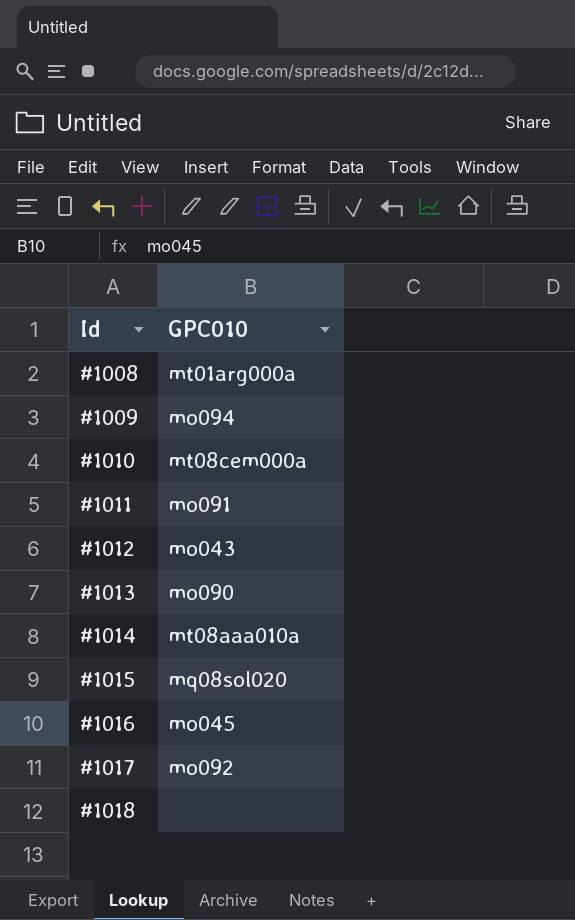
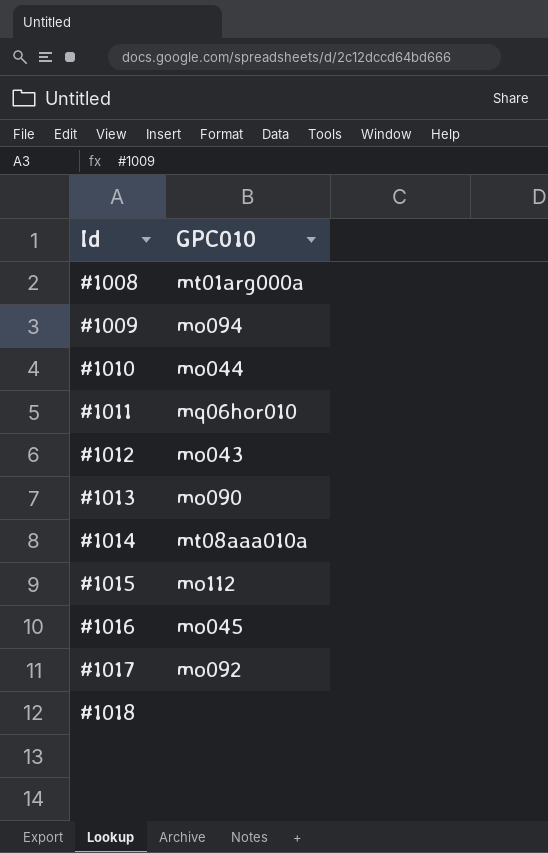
#1010 | GPC010: mt08cem000a -> mo044
#1011 | GPC010: mo091 -> mq06hor010
#1015 | GPC010: mq08sol020 -> mo112

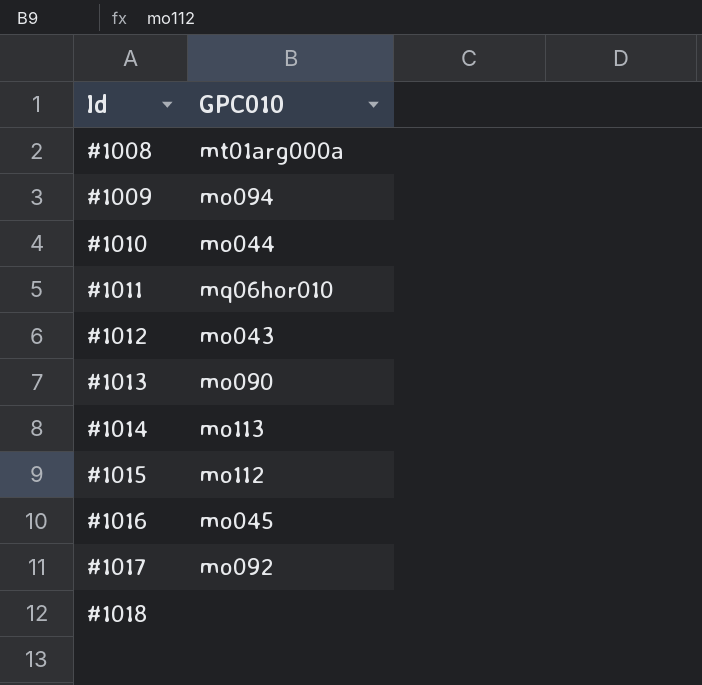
#1014 | GPC010: mt08aaa010a -> mo113

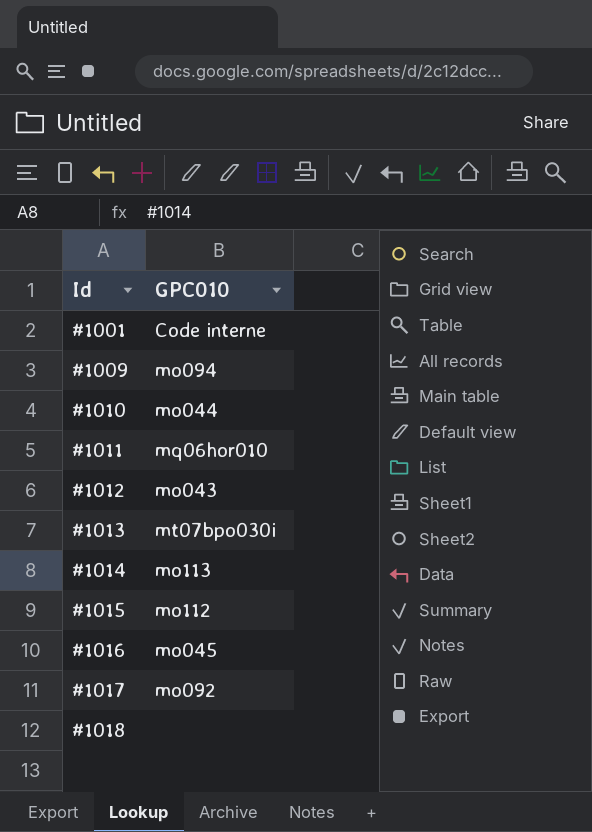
row #1008: mt01arg000a -> none
row #1001: none -> Code interne
#1013 | GPC010: mo090 -> mt07bpo030i

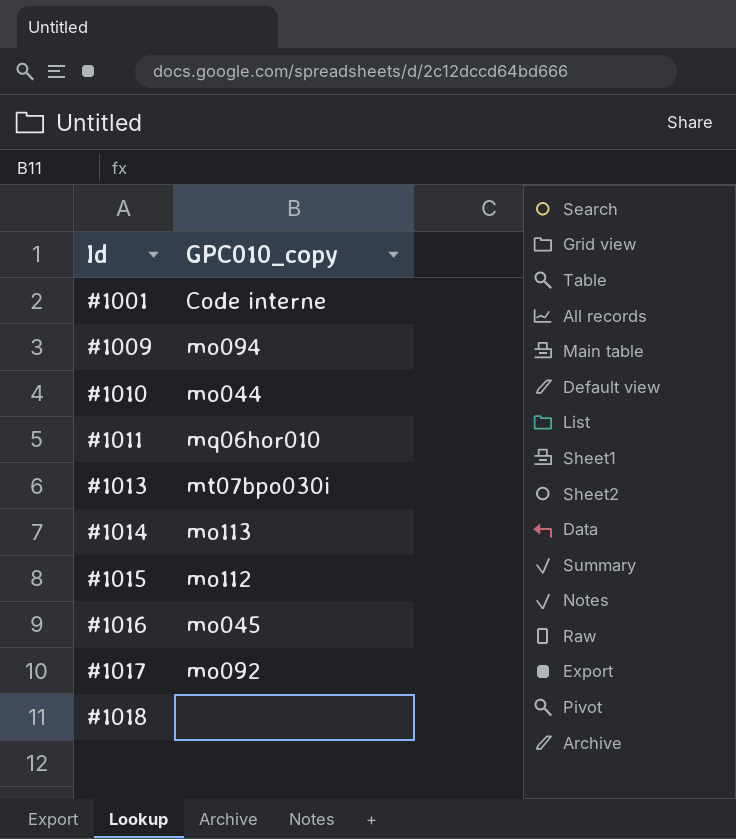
column name: GPC010 -> GPC010_copy
row #1012: mo043 -> none

